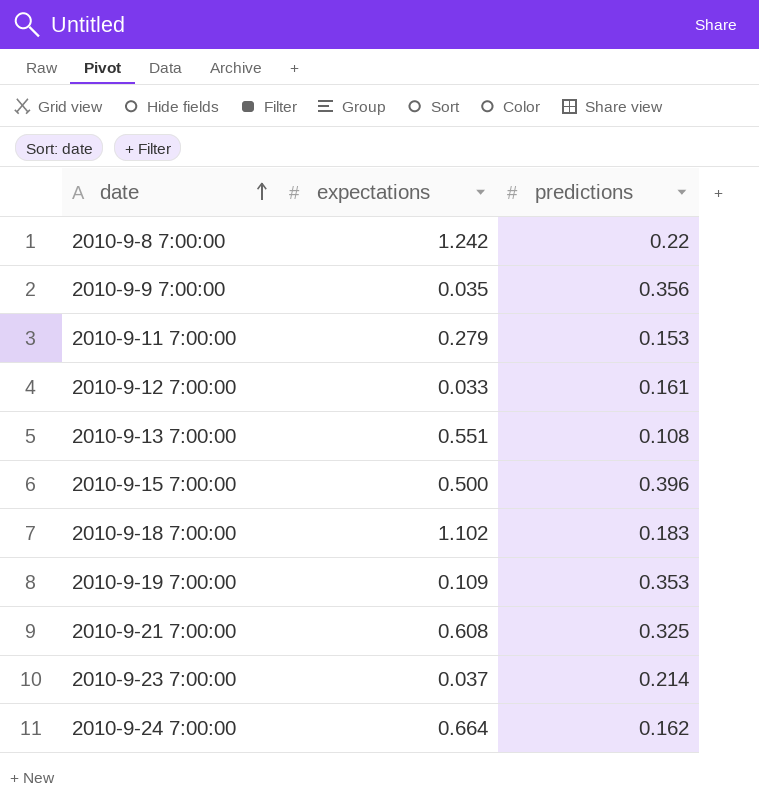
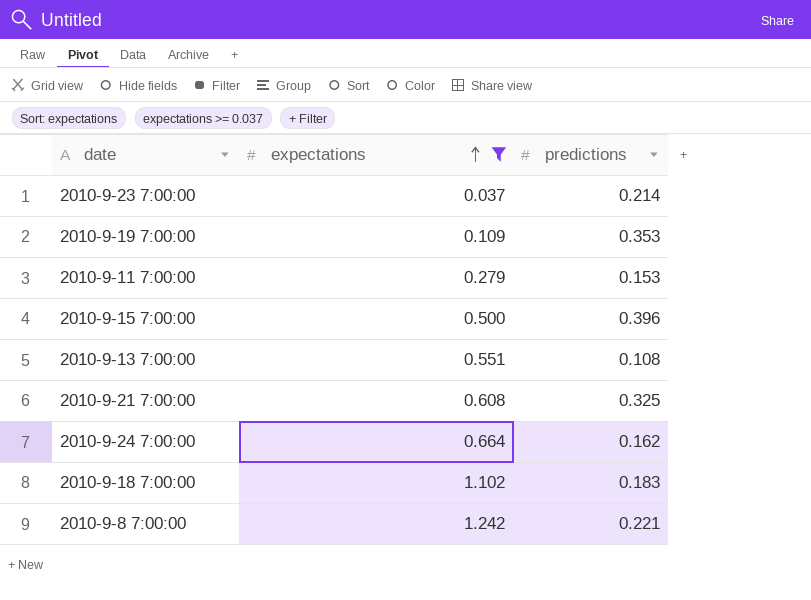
filter: none -> expectations >= 0.037
row order: date ascending -> expectations ascending
2010-9-8 7:00:00 | predictions: 0.22 -> 0.221

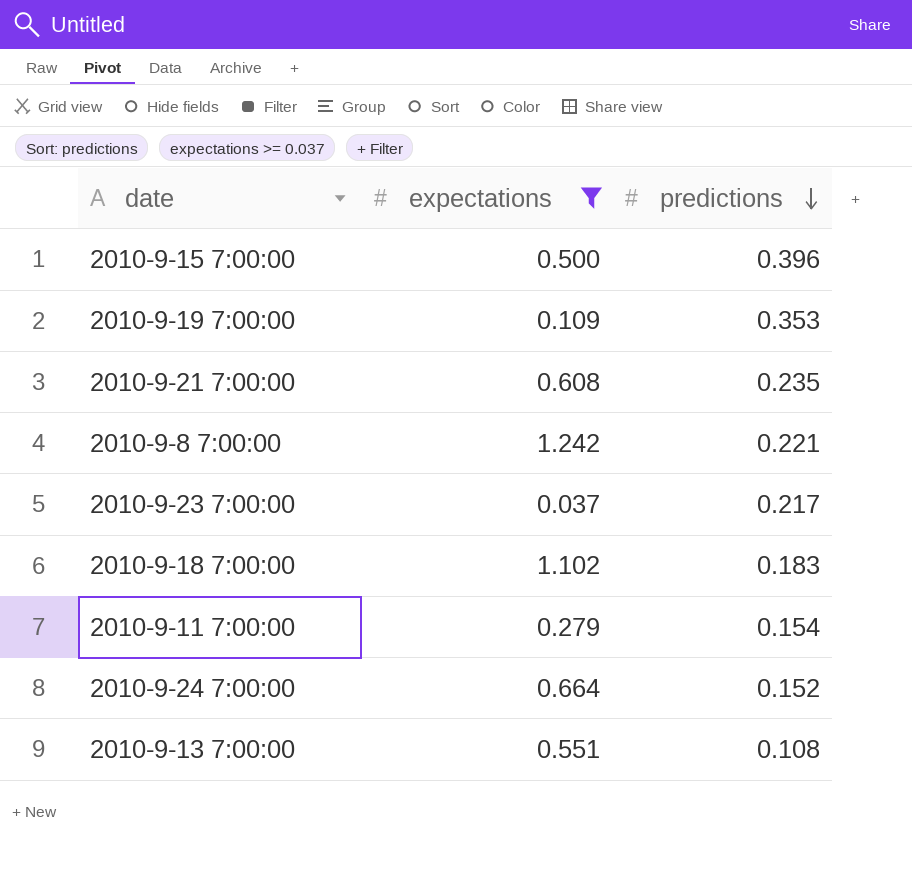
row order: expectations ascending -> predictions descending
2010-9-21 7:00:00 | predictions: 0.325 -> 0.235
2010-9-23 7:00:00 | predictions: 0.214 -> 0.217
2010-9-11 7:00:00 | predictions: 0.153 -> 0.154
2010-9-24 7:00:00 | predictions: 0.162 -> 0.152

